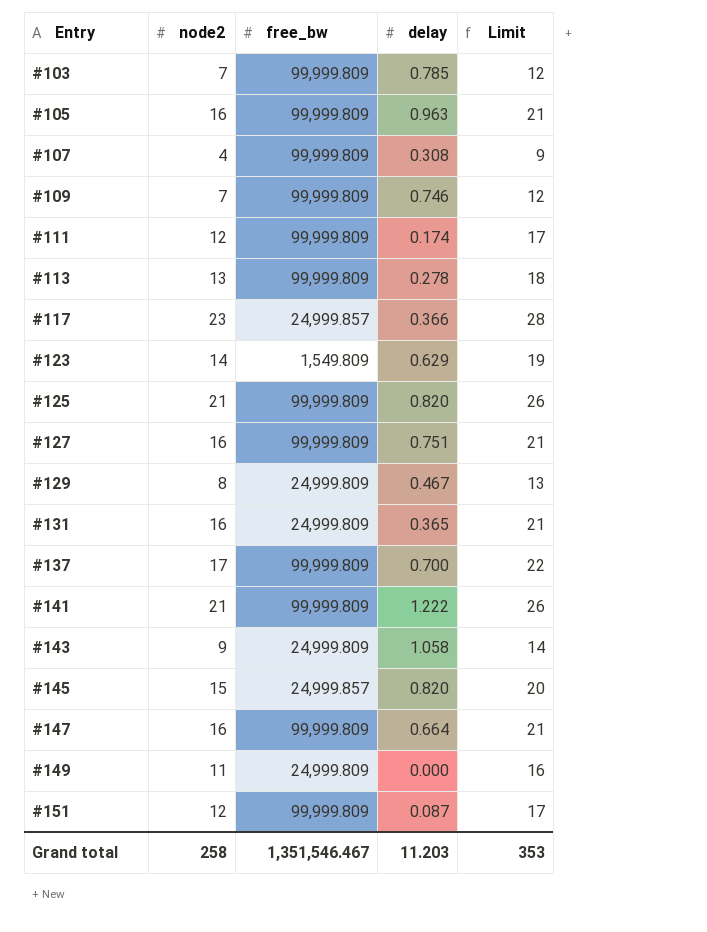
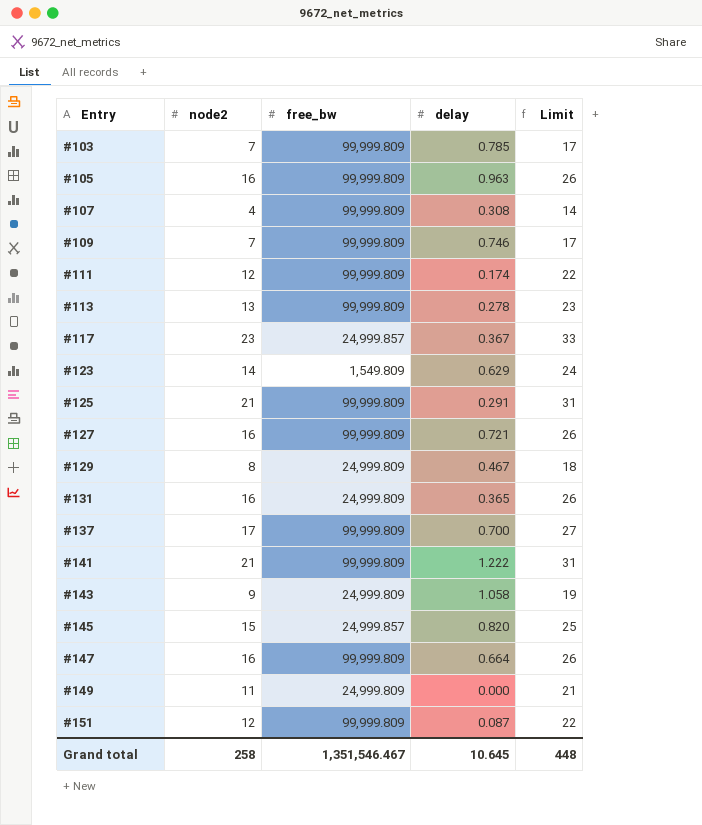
column Limit | formula: [node2] + 5 -> [node2] + 10
#117 | delay: 0.366 -> 0.367
#125 | delay: 0.820 -> 0.291
#127 | delay: 0.751 -> 0.721
Grand total | delay: 11.203 -> 10.645
Grand total | Limit: 353 -> 448

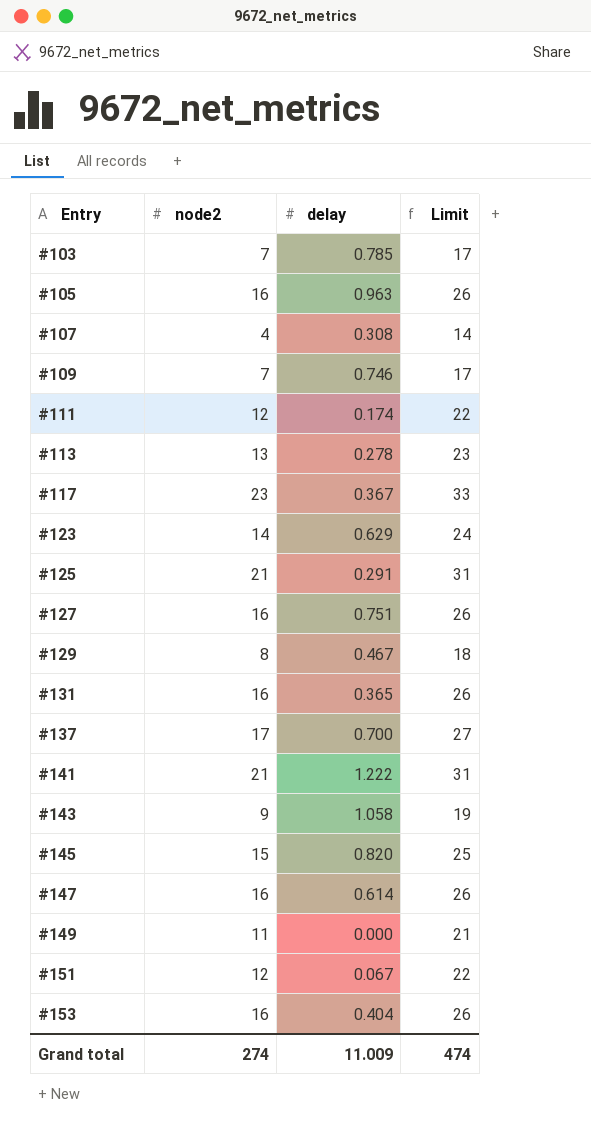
column free_bw | position: 3 -> none
#127 | delay: 0.721 -> 0.751
#147 | delay: 0.664 -> 0.614
#151 | delay: 0.087 -> 0.067
row #153: none -> 16 | 0.404 | 26
Grand total | node2: 258 -> 274
Grand total | delay: 10.645 -> 11.009
Grand total | Limit: 448 -> 474

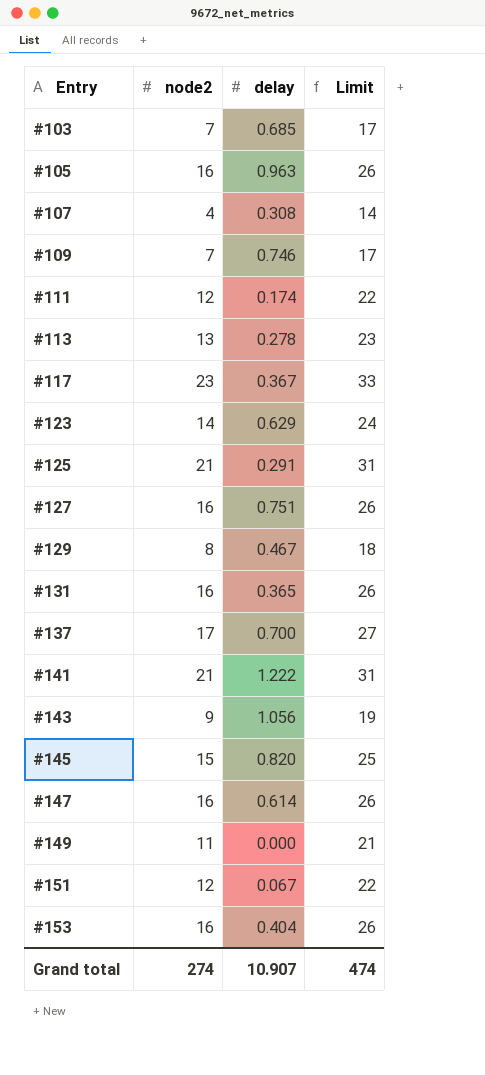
#103 | delay: 0.785 -> 0.685
#143 | delay: 1.058 -> 1.056
Grand total | delay: 11.009 -> 10.907

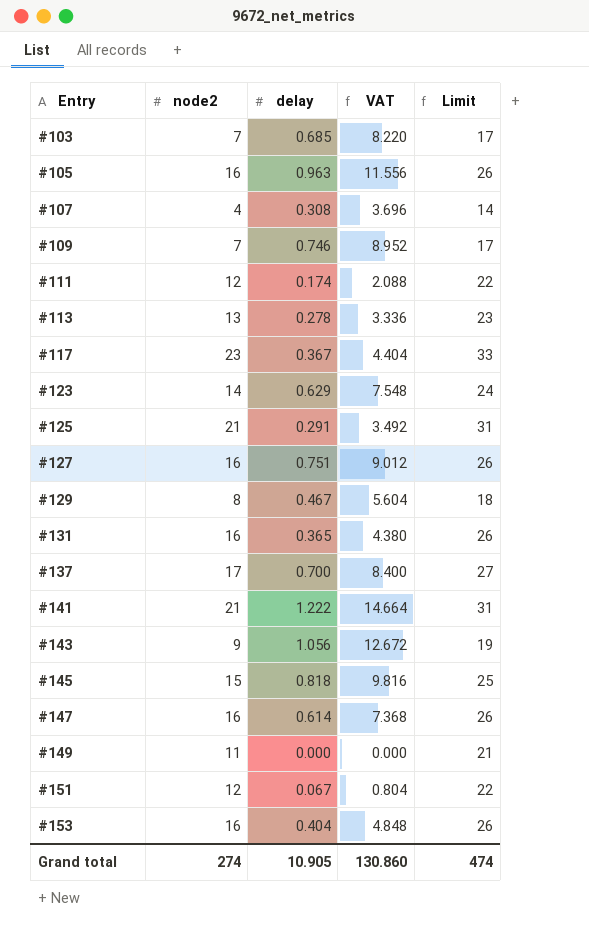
column VAT | formula: none -> [delay] * 12
#145 | delay: 0.820 -> 0.818
Grand total | delay: 10.907 -> 10.905

